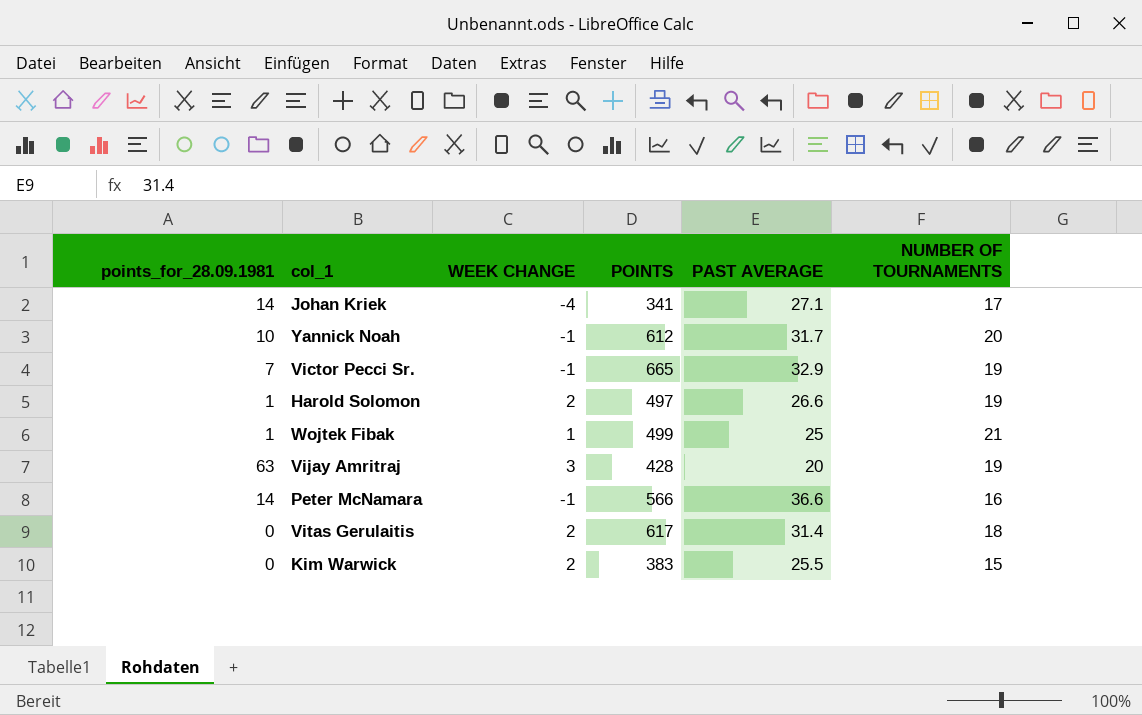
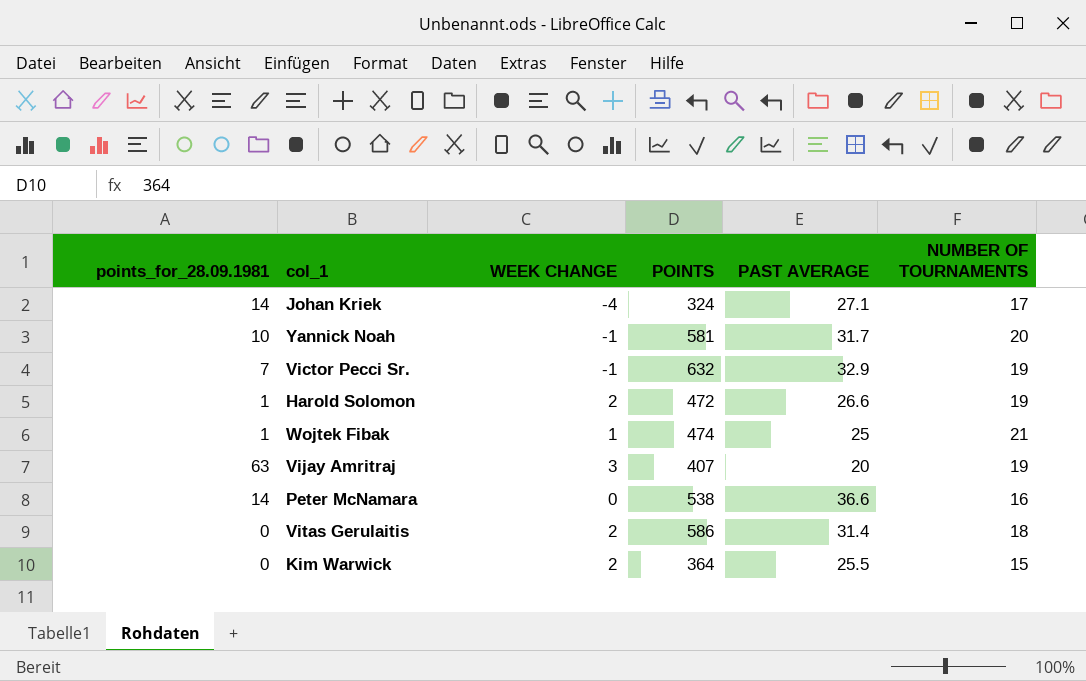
Johan Kriek | POINTS: 341 -> 324
Yannick Noah | POINTS: 612 -> 581
Victor Pecci Sr. | POINTS: 665 -> 632
Harold Solomon | POINTS: 497 -> 472
Wojtek Fibak | POINTS: 499 -> 474
Vijay Amritraj | POINTS: 428 -> 407
Peter McNamara | WEEK CHANGE: -1 -> 0
Peter McNamara | POINTS: 566 -> 538
Vitas Gerulaitis | POINTS: 617 -> 586
Kim Warwick | POINTS: 383 -> 364

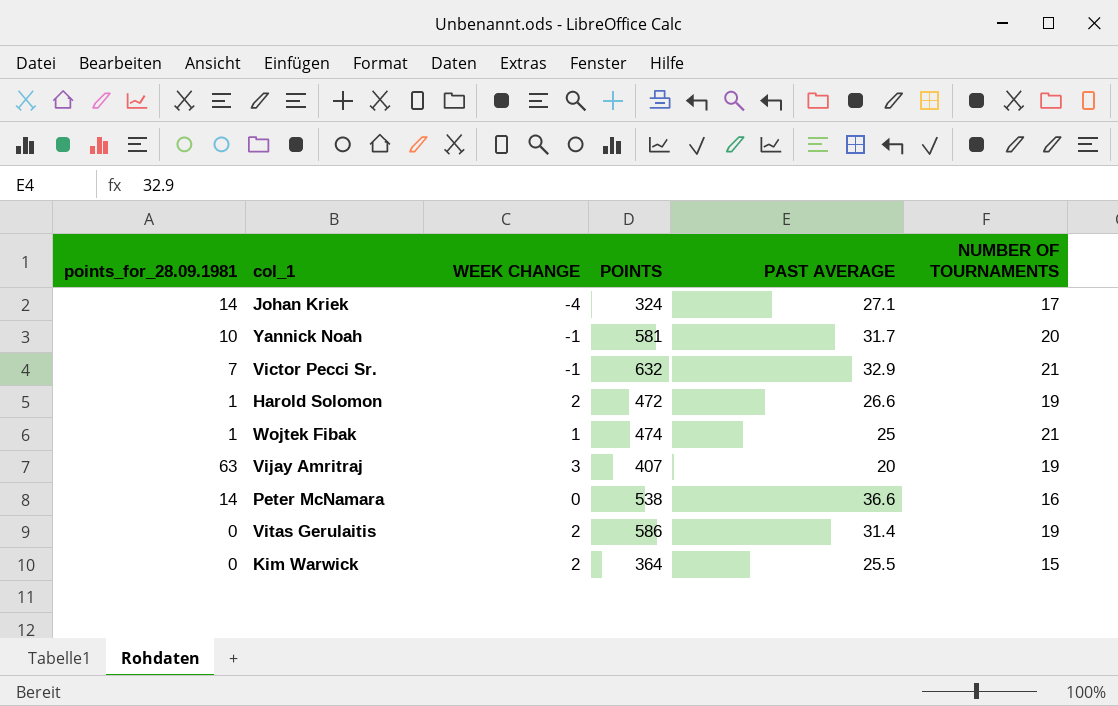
Victor Pecci Sr. | NUMBER OF TOURNAMENTS: 19 -> 21
Vitas Gerulaitis | NUMBER OF TOURNAMENTS: 18 -> 19

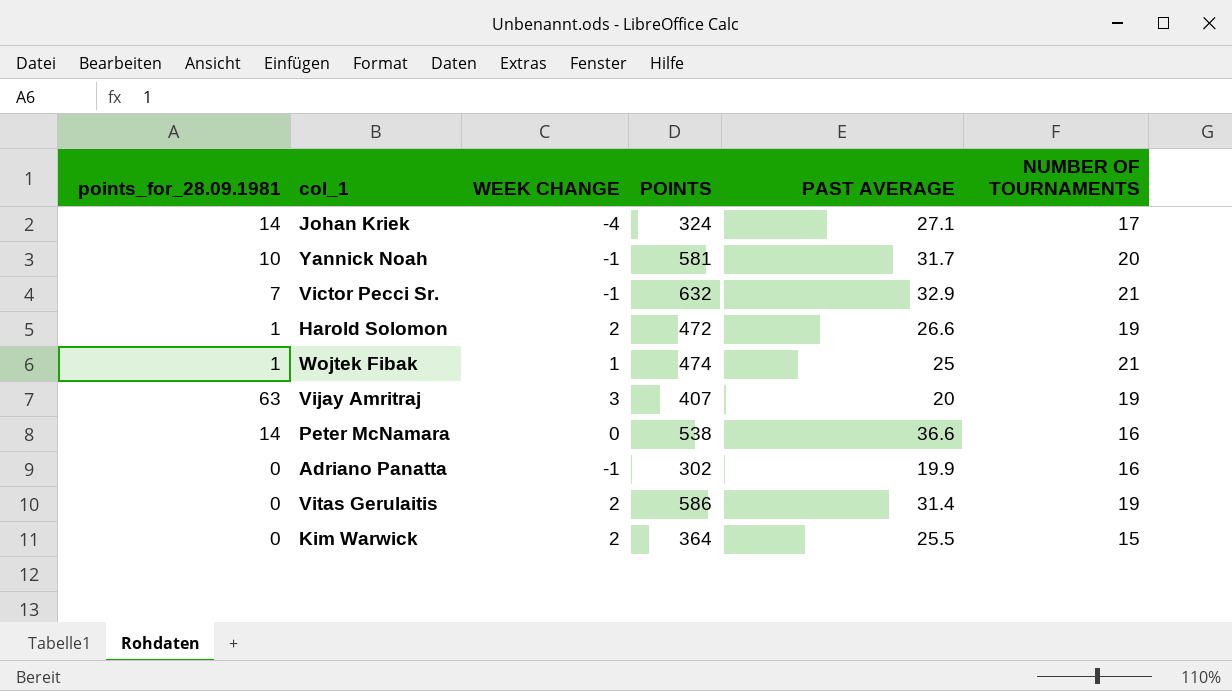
row Adriano Panatta: none -> 0 | -1 | 302 | 19.9 | 16

